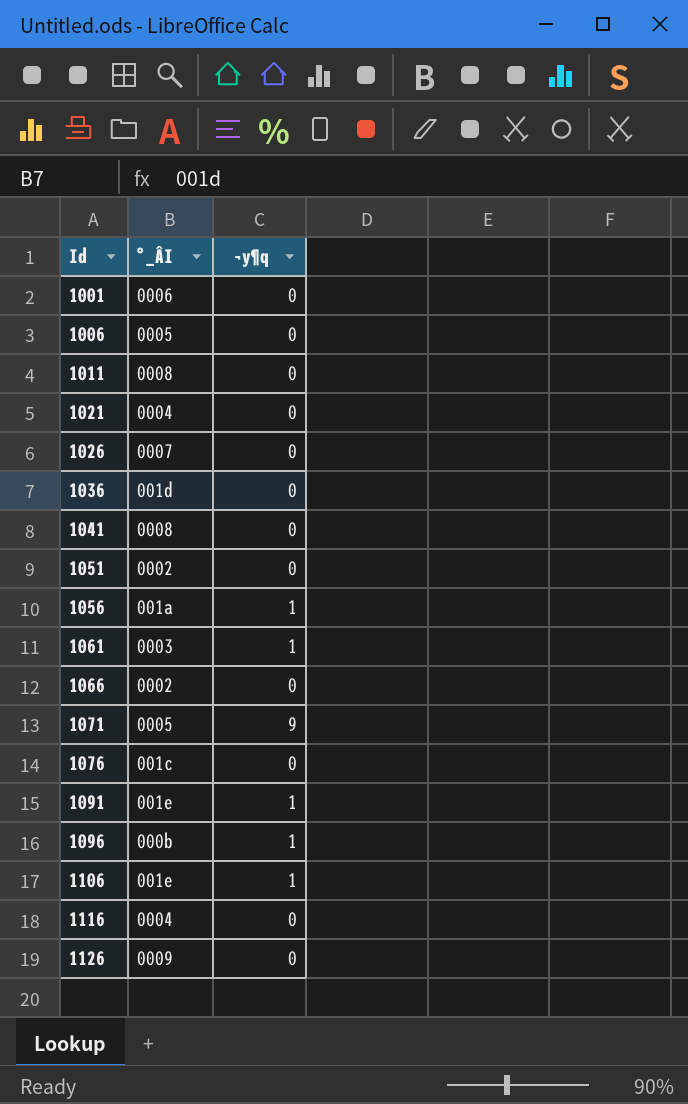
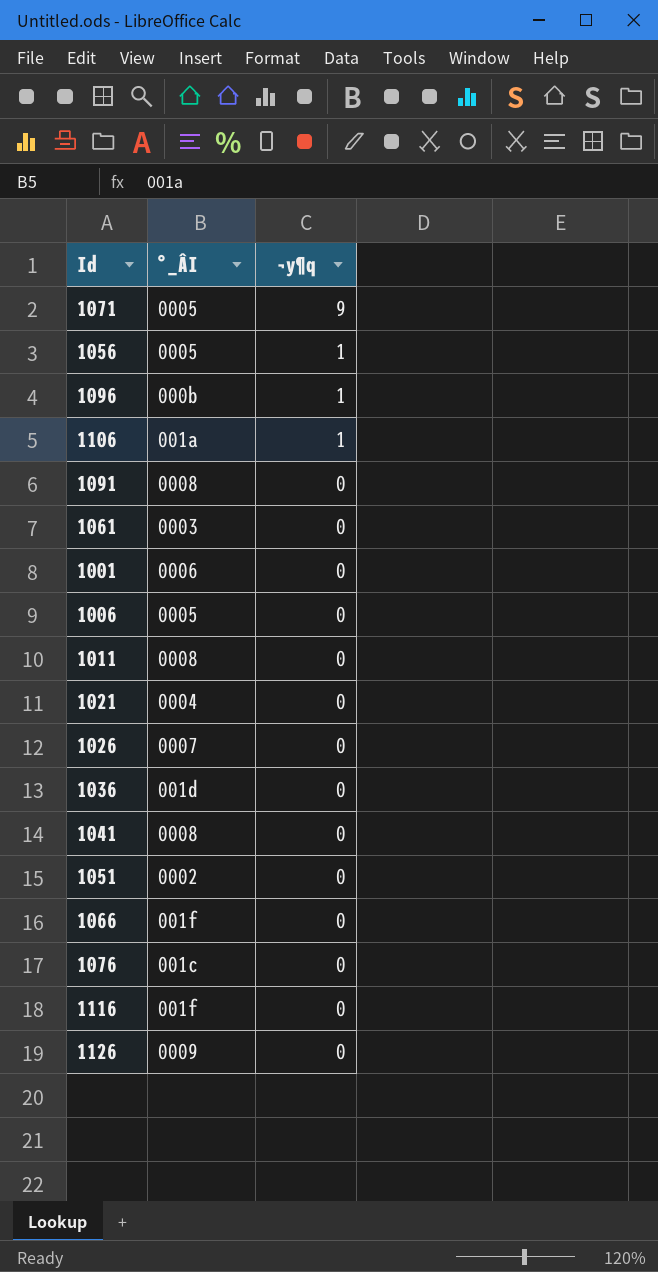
row order: Id ascending -> ¬y¶q descending
1056 | °_ÂI: 001a -> 0005
1106 | °_ÂI: 001e -> 001a
1091 | °_ÂI: 001e -> 0008
1091 | ¬y¶q: 1 -> 0
1061 | ¬y¶q: 1 -> 0
1066 | °_ÂI: 0002 -> 001f
1116 | °_ÂI: 0004 -> 001f

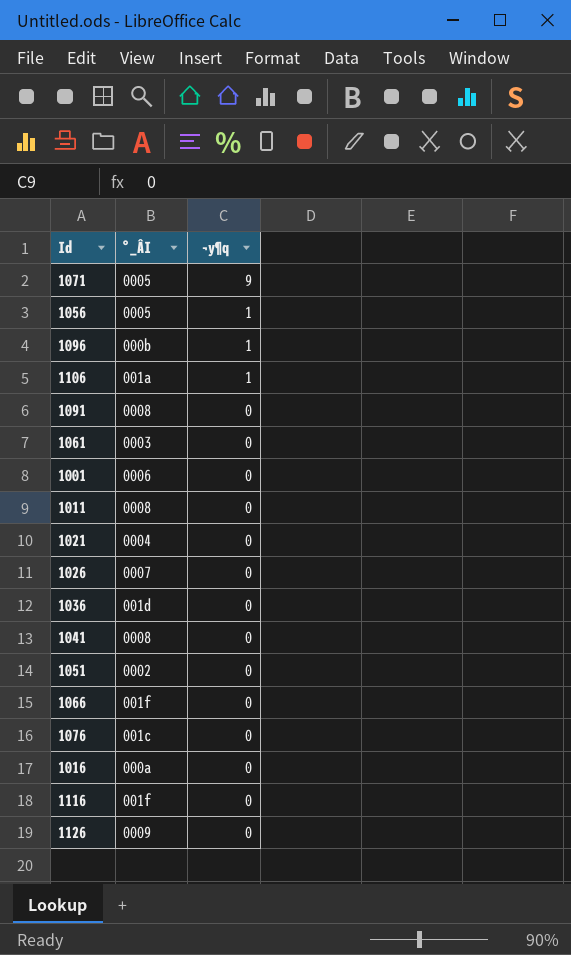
row 1006: 0005 | 0 -> none
row 1016: none -> 000a | 0

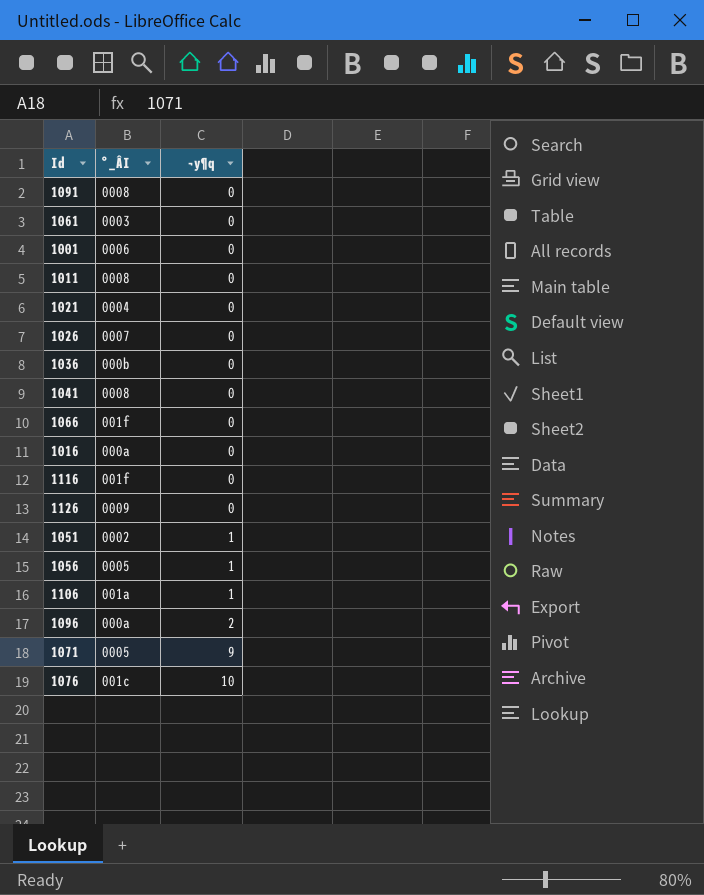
row order: ¬y¶q descending -> ¬y¶q ascending
1036 | °_ÂI: 001d -> 000b
1051 | ¬y¶q: 0 -> 1
1096 | °_ÂI: 000b -> 000a
1096 | ¬y¶q: 1 -> 2
1076 | ¬y¶q: 0 -> 10

